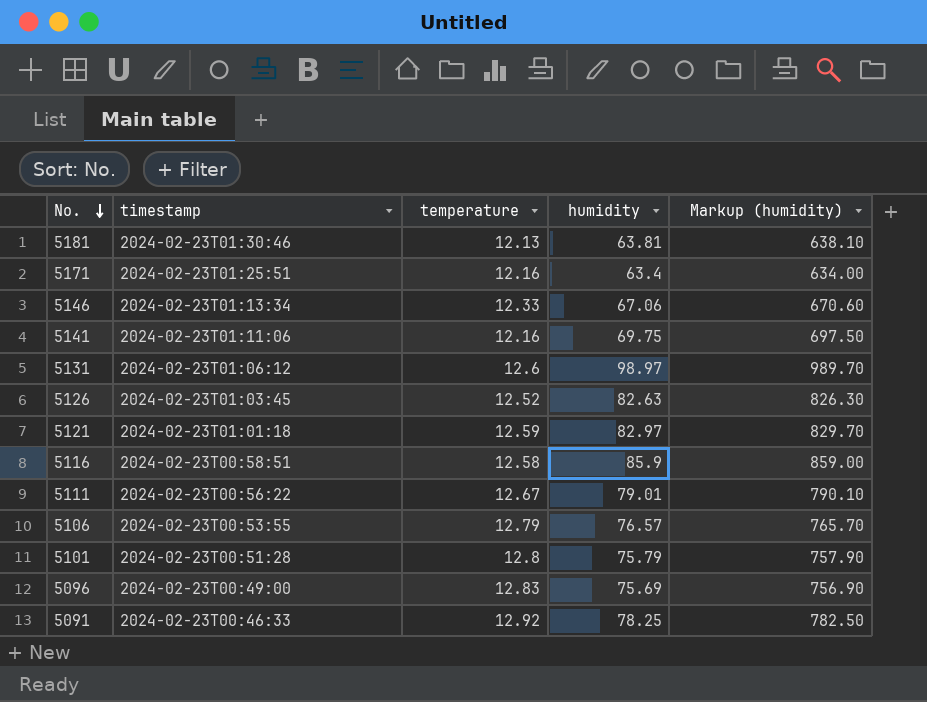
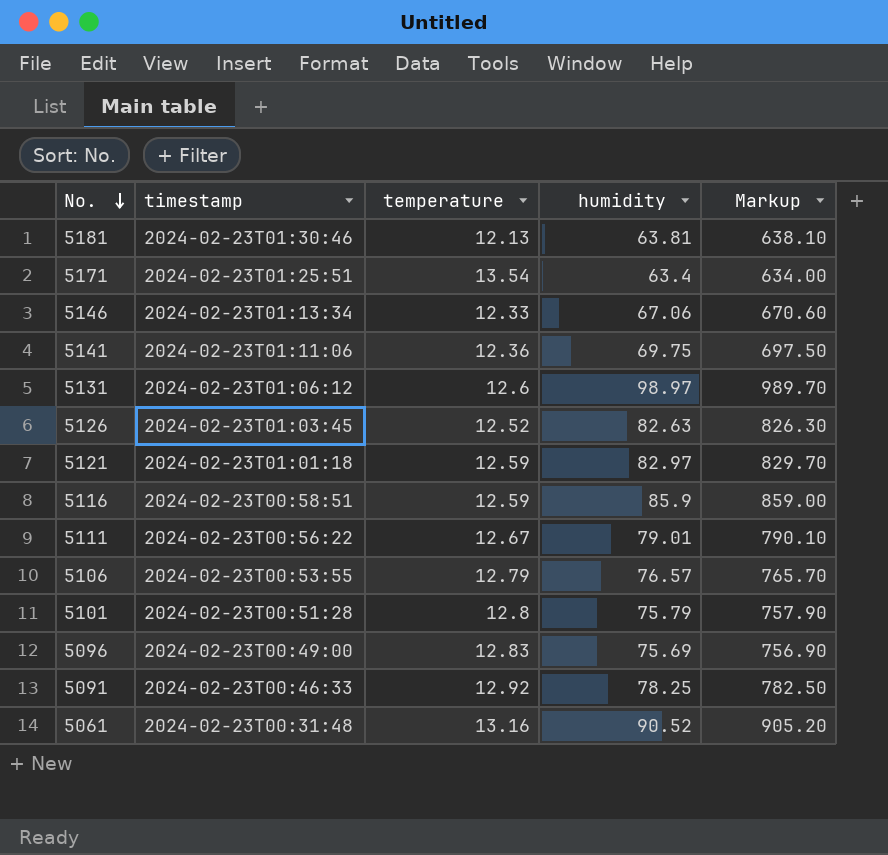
column name: Markup (humidity) -> Markup
5171 | temperature: 12.16 -> 13.54
5141 | temperature: 12.16 -> 12.36
5116 | temperature: 12.58 -> 12.59
row 5061: none -> 2024-02-23T00:31:48 | 13.16 | 90.52 | 905.20

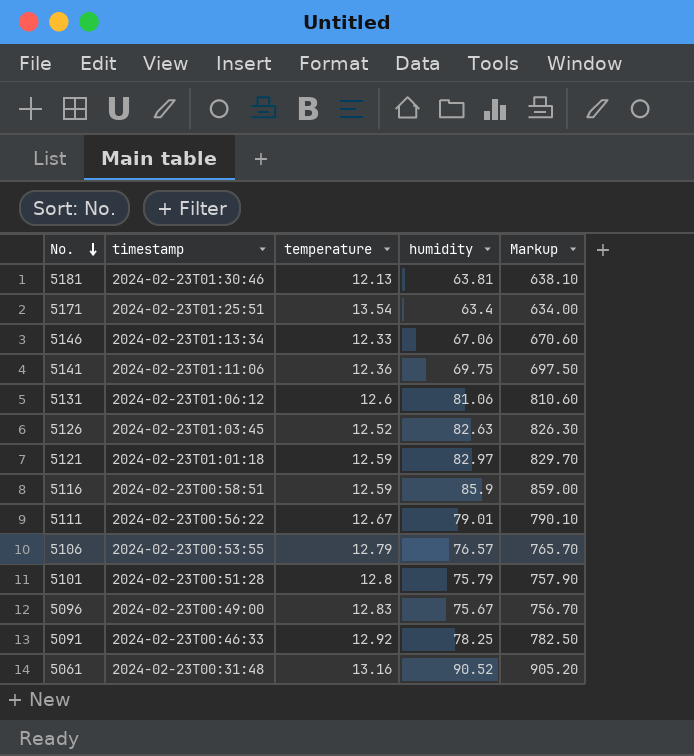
5131 | humidity: 98.97 -> 81.06
5131 | Markup: 989.70 -> 810.60
5096 | humidity: 75.69 -> 75.67
5096 | Markup: 756.90 -> 756.70

